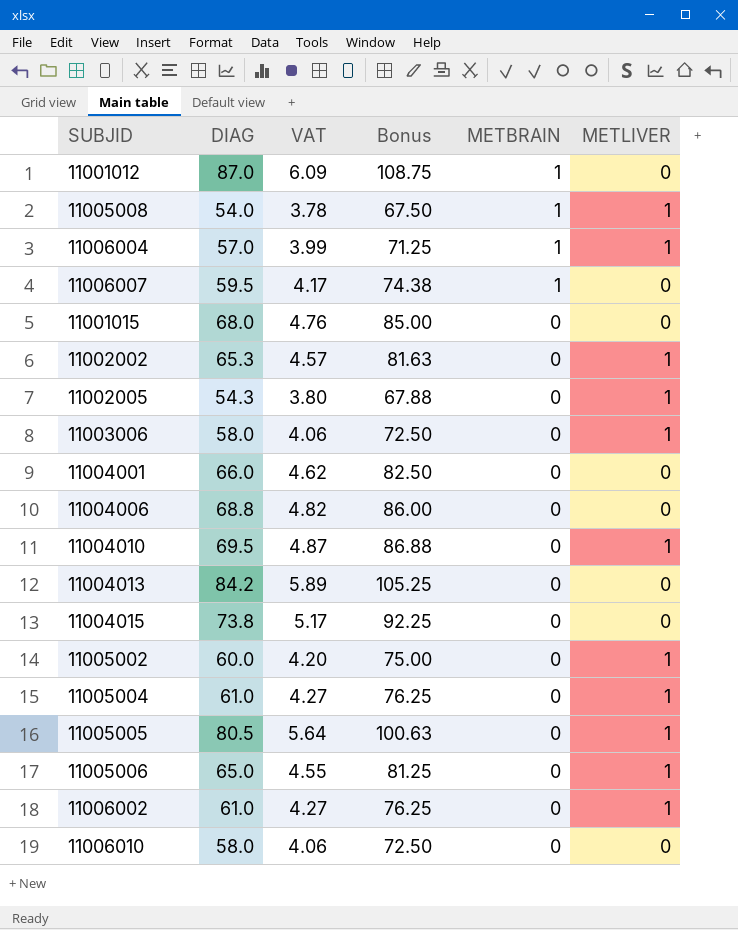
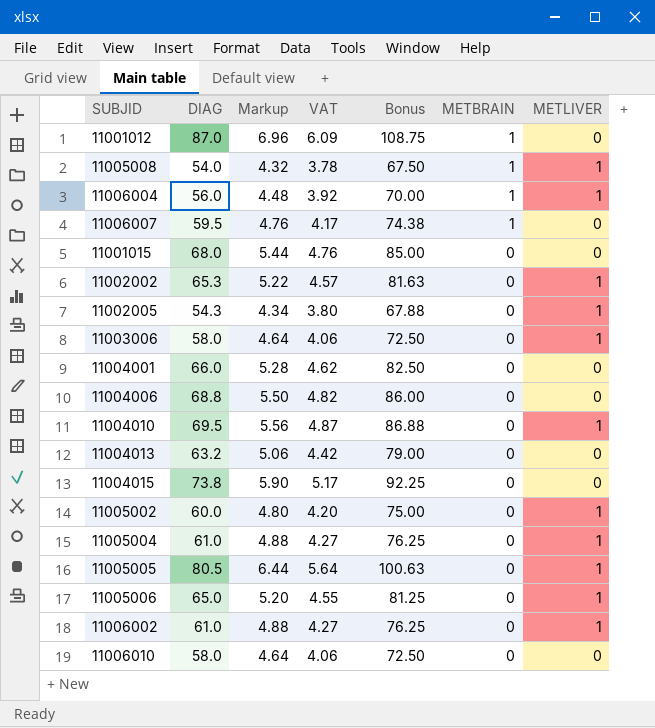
column Markup | formula: none -> [DIAG] * 0.08
11006004 | DIAG: 57.0 -> 56.0
11006004 | VAT: 3.99 -> 3.92
11006004 | Bonus: 71.25 -> 70.00
11004013 | DIAG: 84.2 -> 63.2
11004013 | VAT: 5.89 -> 4.42
11004013 | Bonus: 105.25 -> 79.00

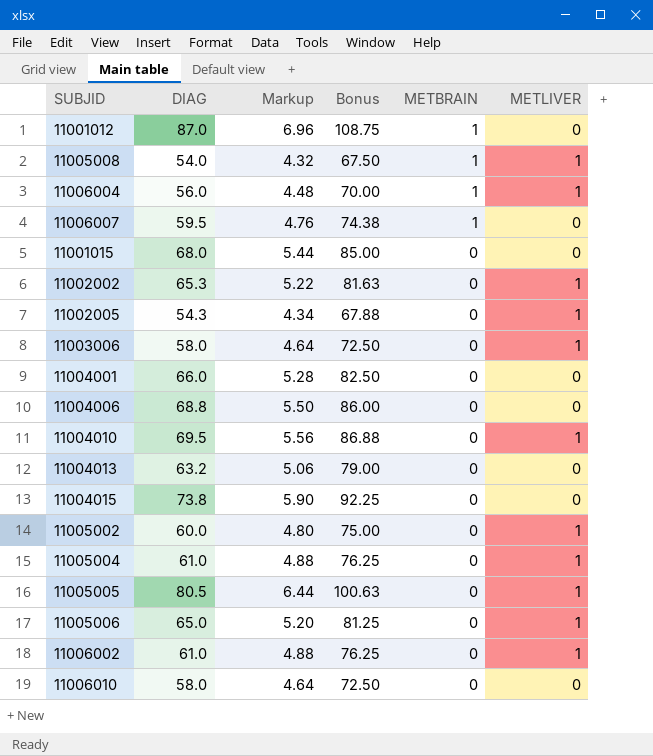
column VAT | formula: [DIAG] * 0.07 -> none

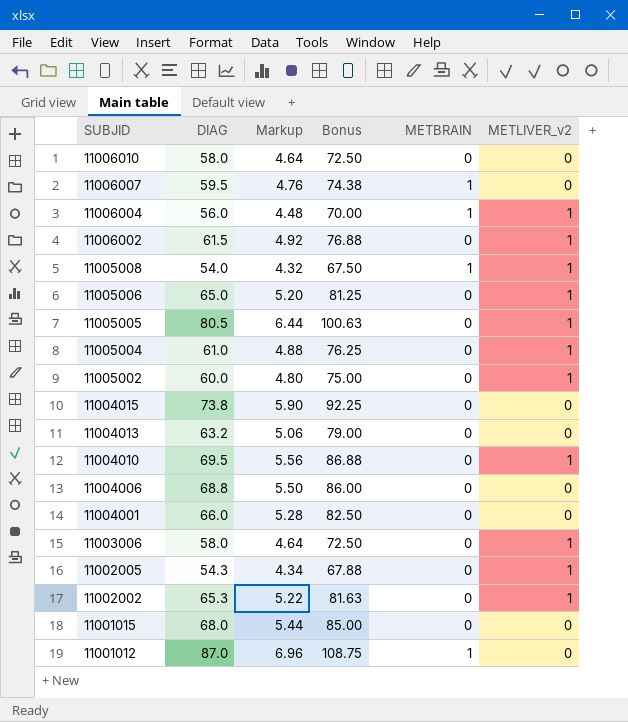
row order: METBRAIN descending -> SUBJID descending
column name: METLIVER -> METLIVER_v2
11006002 | DIAG: 61.0 -> 61.5
11006002 | Markup: 4.88 -> 4.92
11006002 | Bonus: 76.25 -> 76.88

